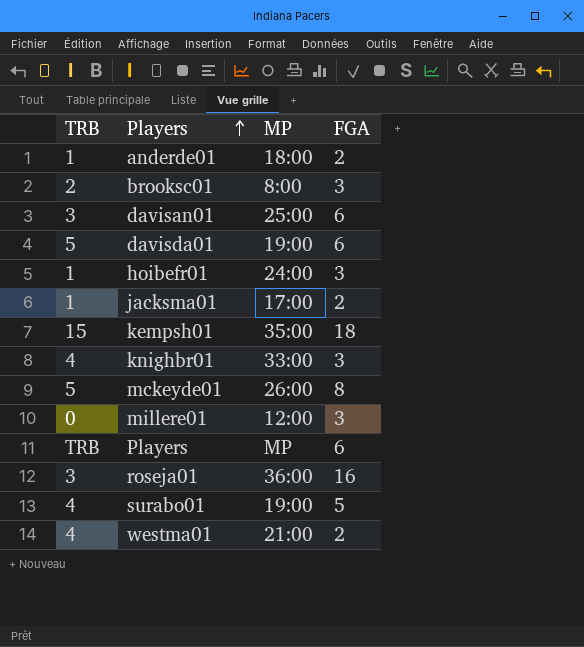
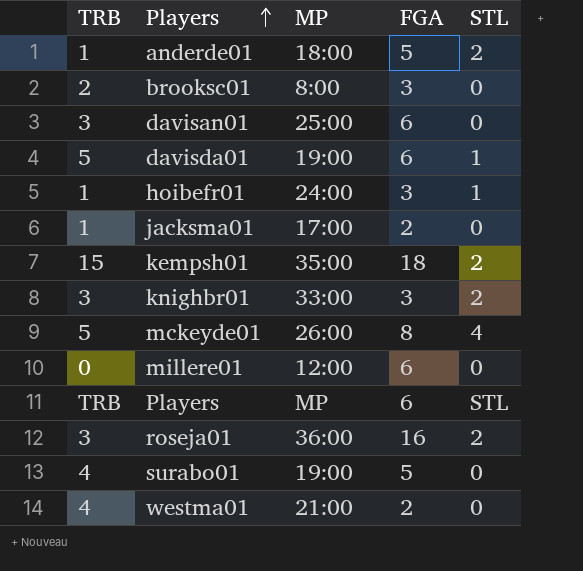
column STL | position: none -> 5
anderde01 | FGA: 2 -> 5
knighbr01 | TRB: 4 -> 3
millere01 | FGA: 3 -> 6

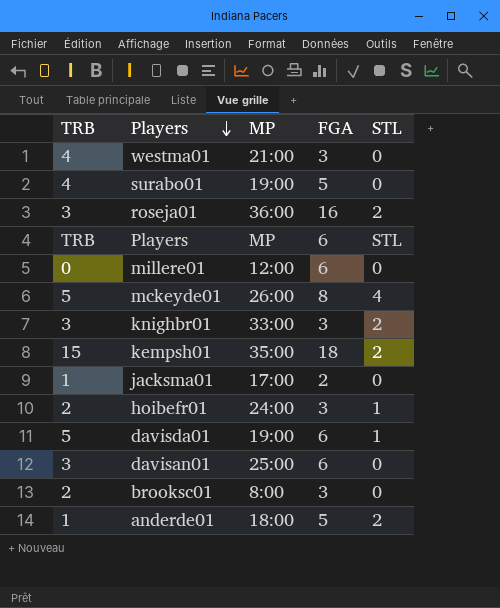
row order: Players ascending -> Players descending
westma01 | FGA: 2 -> 3
hoibefr01 | TRB: 1 -> 2

